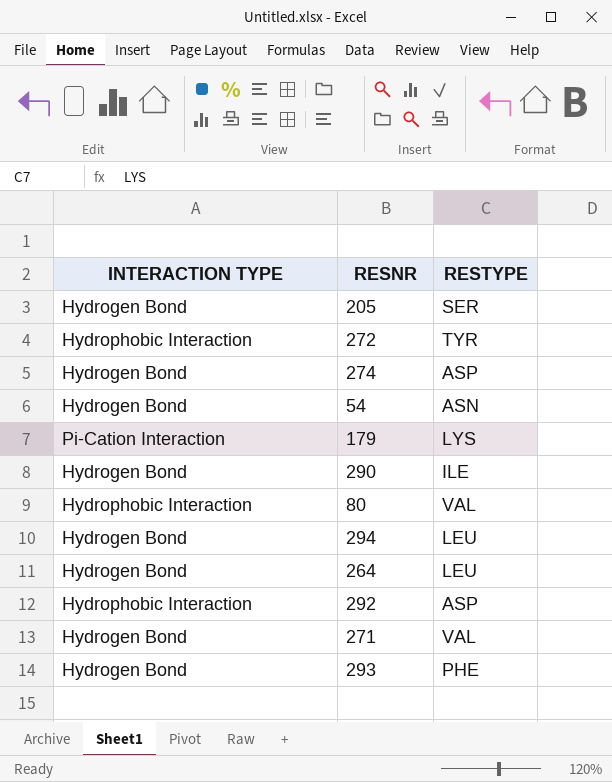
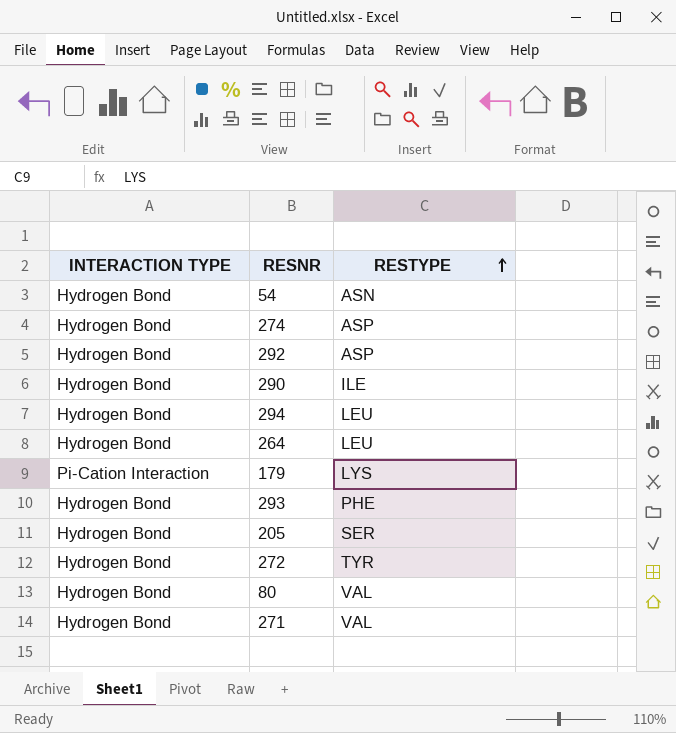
row order: none -> RESTYPE ascending
292 | INTERACTION TYPE: Hydrophobic Interaction -> Hydrogen Bond
272 | INTERACTION TYPE: Hydrophobic Interaction -> Hydrogen Bond
80 | INTERACTION TYPE: Hydrophobic Interaction -> Hydrogen Bond

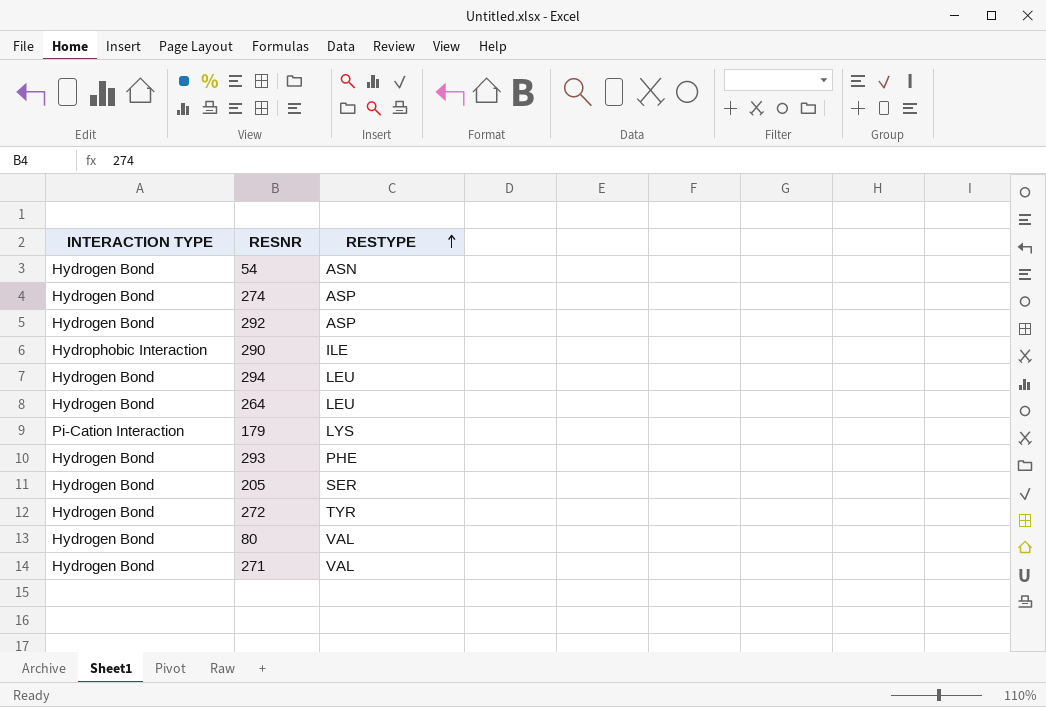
290 | INTERACTION TYPE: Hydrogen Bond -> Hydrophobic Interaction

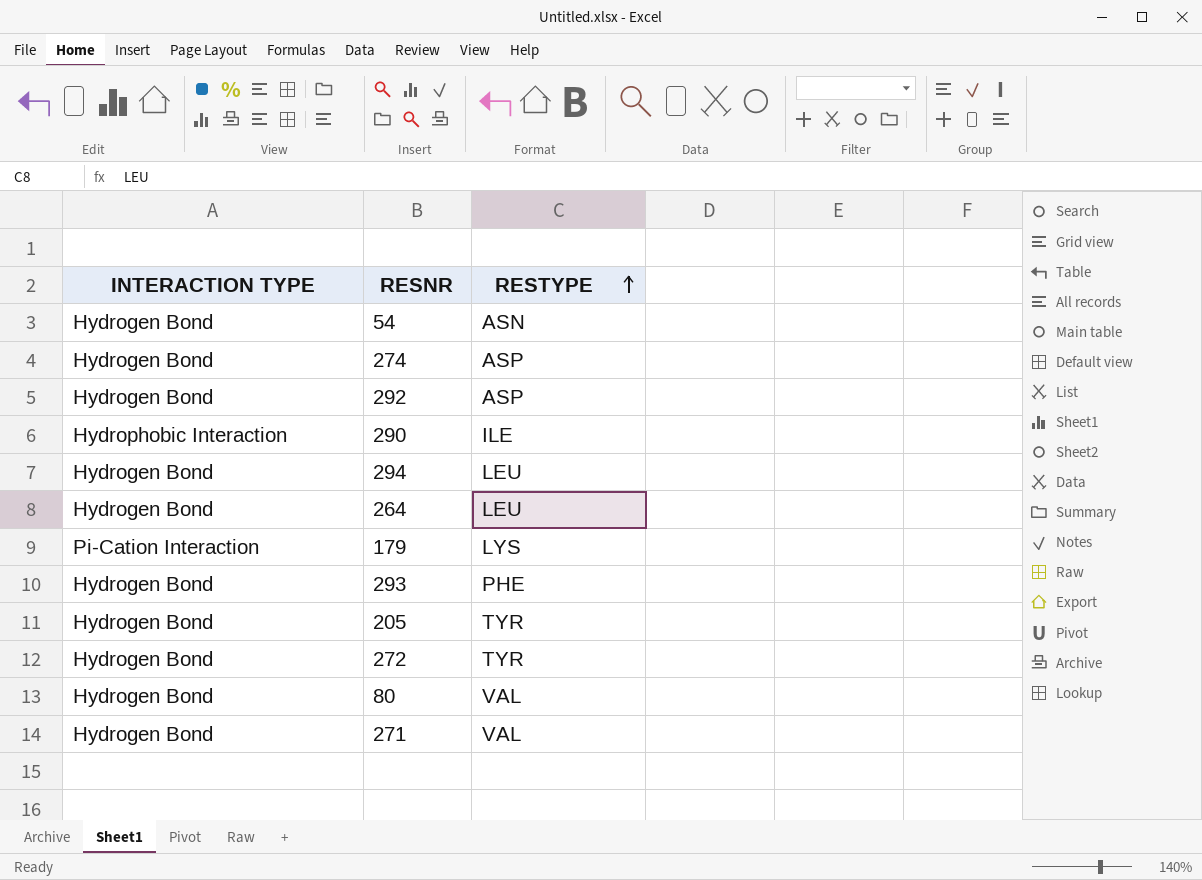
205 | RESTYPE: SER -> TYR

